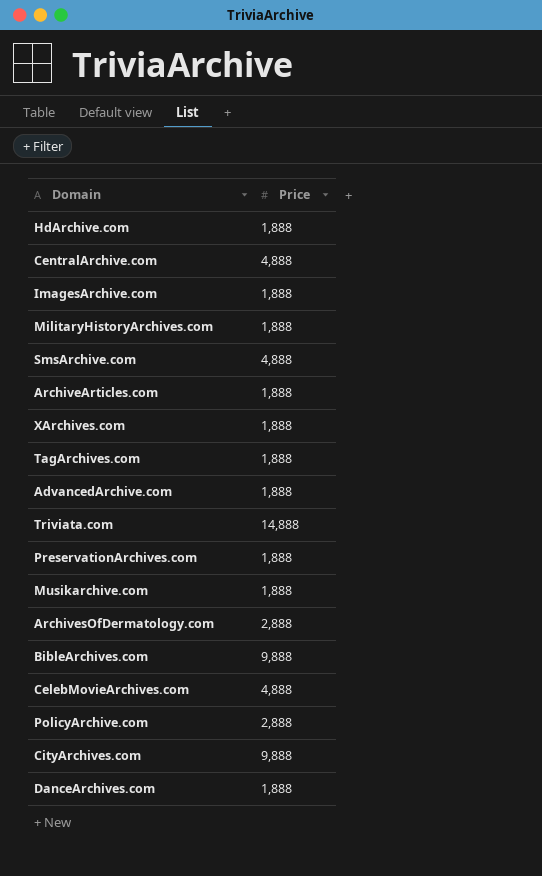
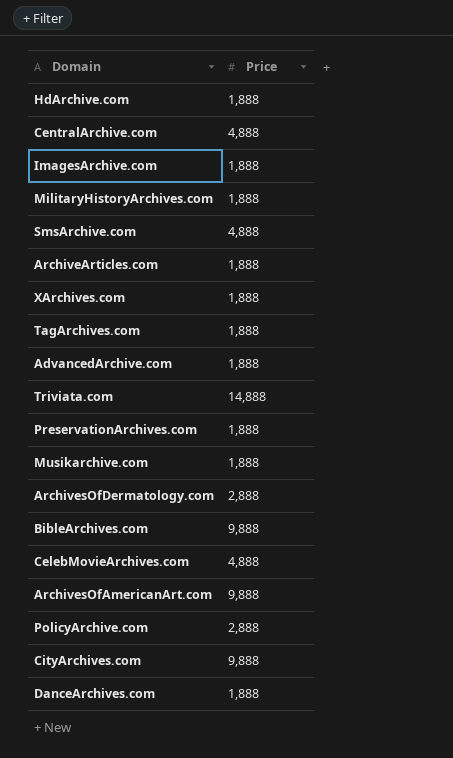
row ArchivesOfAmericanArt.com: none -> 9,888

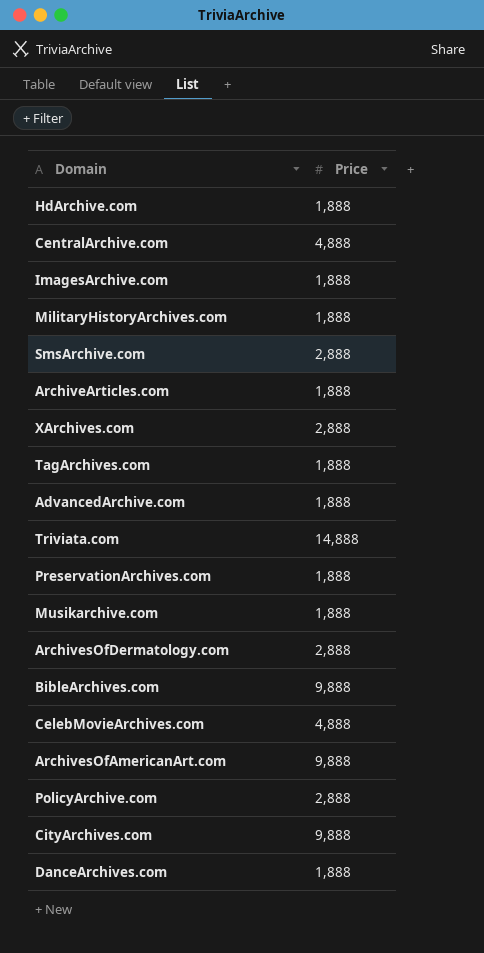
SmsArchive.com | Price: 4,888 -> 2,888
XArchives.com | Price: 1,888 -> 2,888

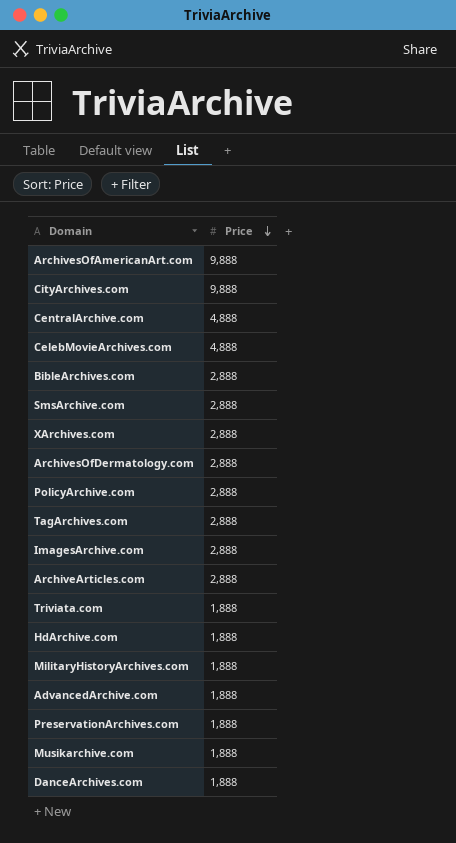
row order: none -> Price descending
BibleArchives.com | Price: 9,888 -> 2,888
TagArchives.com | Price: 1,888 -> 2,888
ImagesArchive.com | Price: 1,888 -> 2,888
ArchiveArticles.com | Price: 1,888 -> 2,888
Triviata.com | Price: 14,888 -> 1,888

